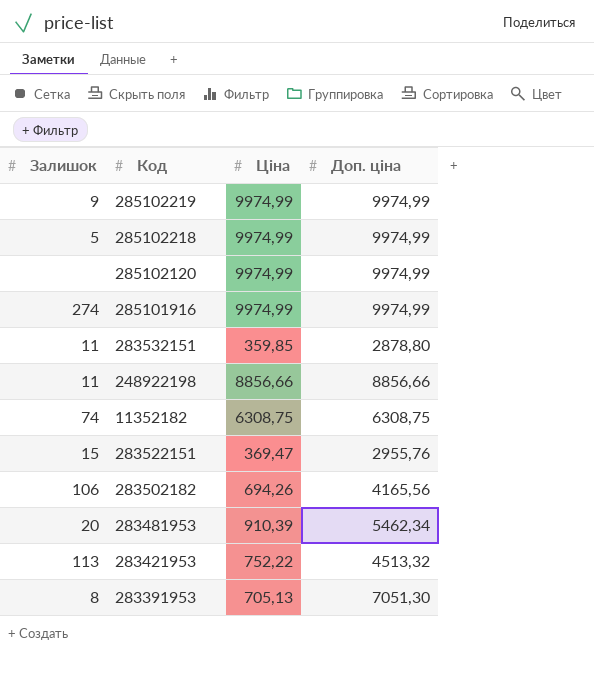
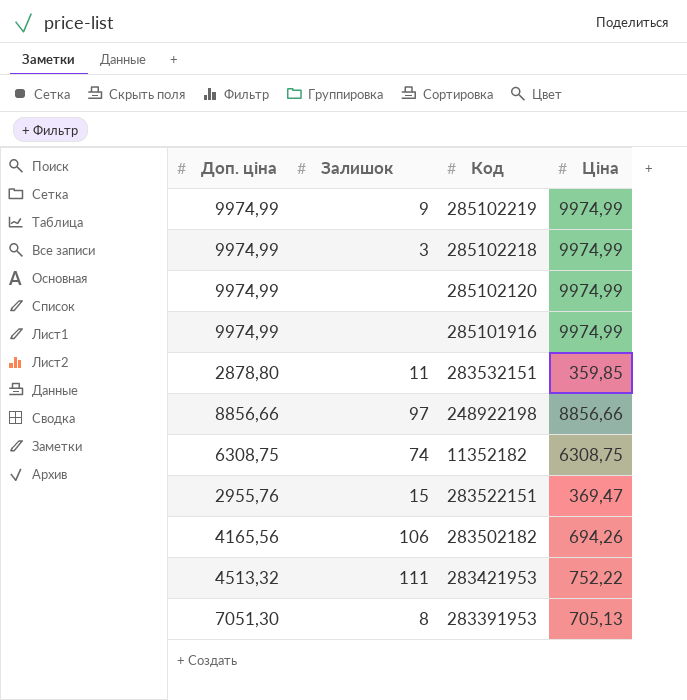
column Доп. ціна | position: 4 -> 1
row 283481953: 20 | 910,39 | 5462,34 -> none
285102218 | Залишок: 5 -> 3
285101916 | Залишок: 274 -> none
248922198 | Залишок: 11 -> 97
283421953 | Залишок: 113 -> 111

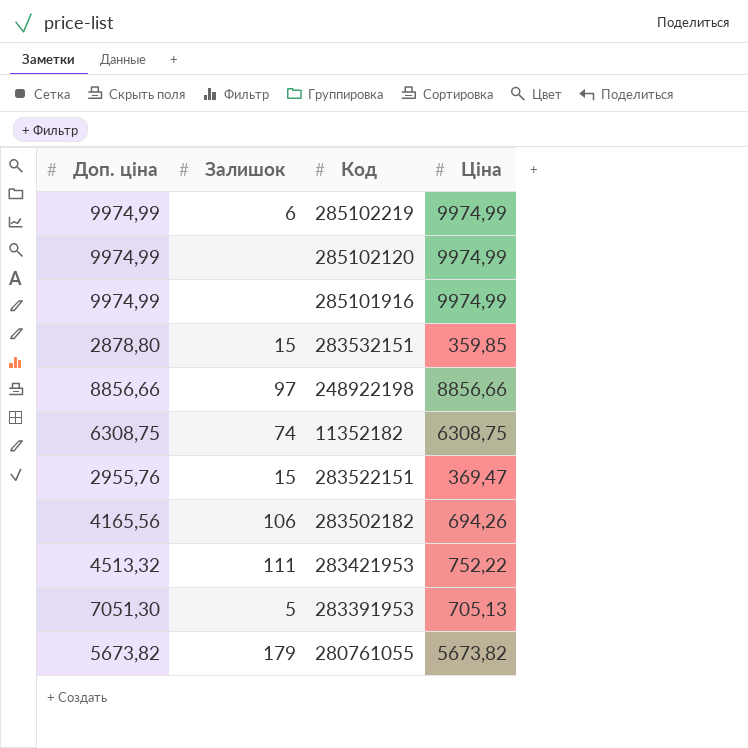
row 285102218: 9974,99 | 3 | 9974,99 -> none
285102219 | Залишок: 9 -> 6
283532151 | Залишок: 11 -> 15
283391953 | Залишок: 8 -> 5
row 280761055: none -> 5673,82 | 179 | 5673,82

